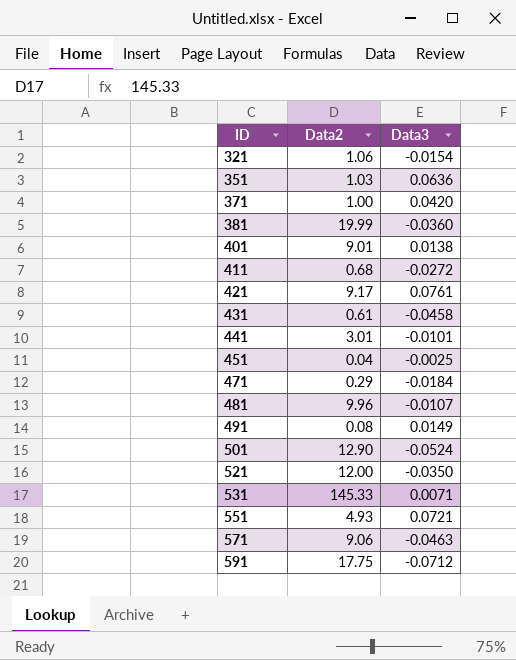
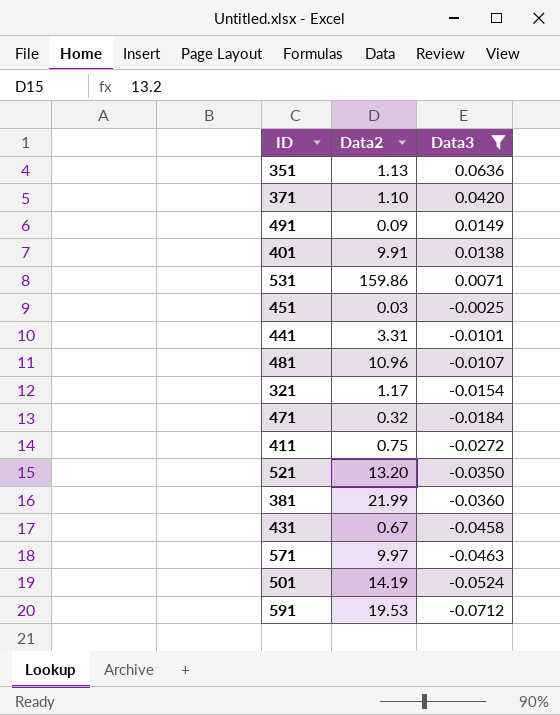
filter: none -> Data3 <= 0.0636
row order: ID ascending -> Data3 descending
351 | Data2: 1.03 -> 1.13
371 | Data2: 1.00 -> 1.10
491 | Data2: 0.08 -> 0.09
401 | Data2: 9.01 -> 9.91
531 | Data2: 145.33 -> 159.86
451 | Data2: 0.04 -> 0.03
441 | Data2: 3.01 -> 3.31
481 | Data2: 9.96 -> 10.96
321 | Data2: 1.06 -> 1.17
471 | Data2: 0.29 -> 0.32
411 | Data2: 0.68 -> 0.75
521 | Data2: 12.00 -> 13.20
381 | Data2: 19.99 -> 21.99
431 | Data2: 0.61 -> 0.67
571 | Data2: 9.06 -> 9.97
501 | Data2: 12.90 -> 14.19
591 | Data2: 17.75 -> 19.53

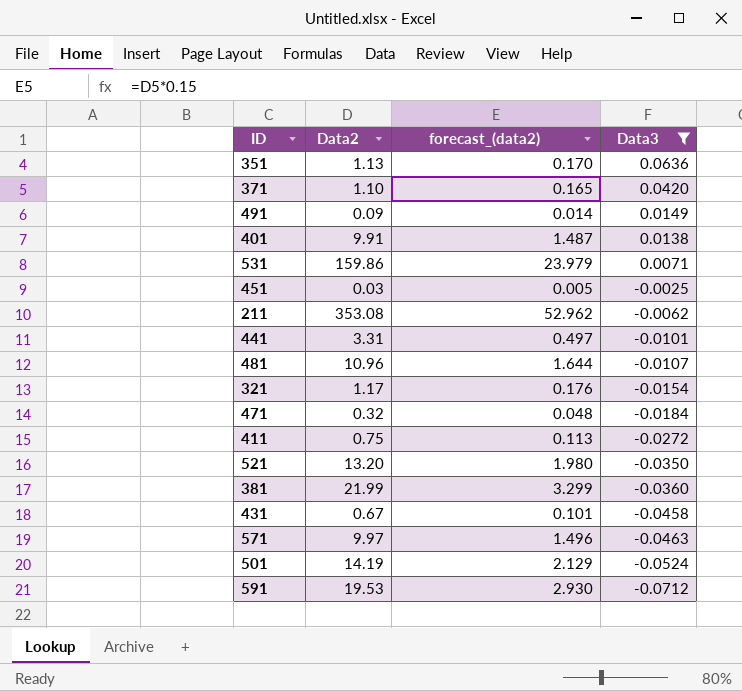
column forecast_(data2) | formula: none -> [Data2] * 0.15
row 211: none -> 353.08 | 52.962 | -0.0062

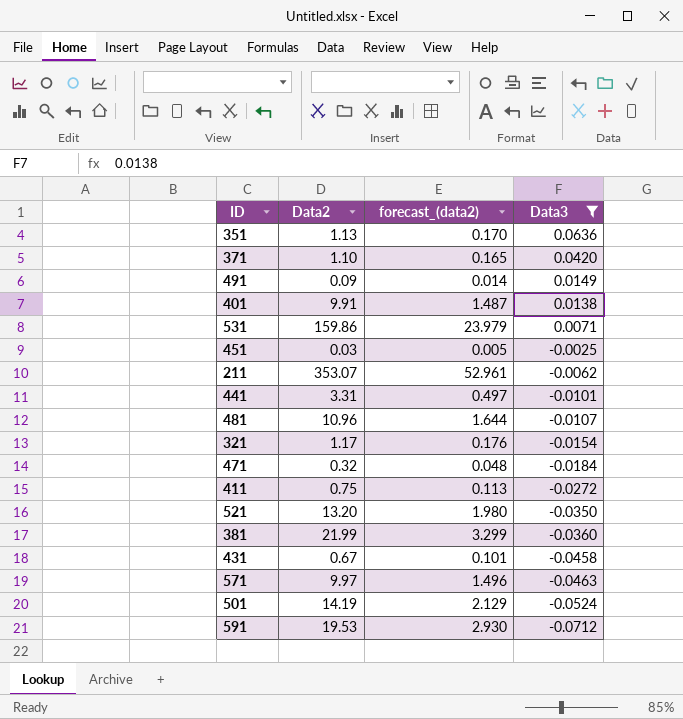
211 | Data2: 353.08 -> 353.07
211 | forecast_(data2): 52.962 -> 52.961

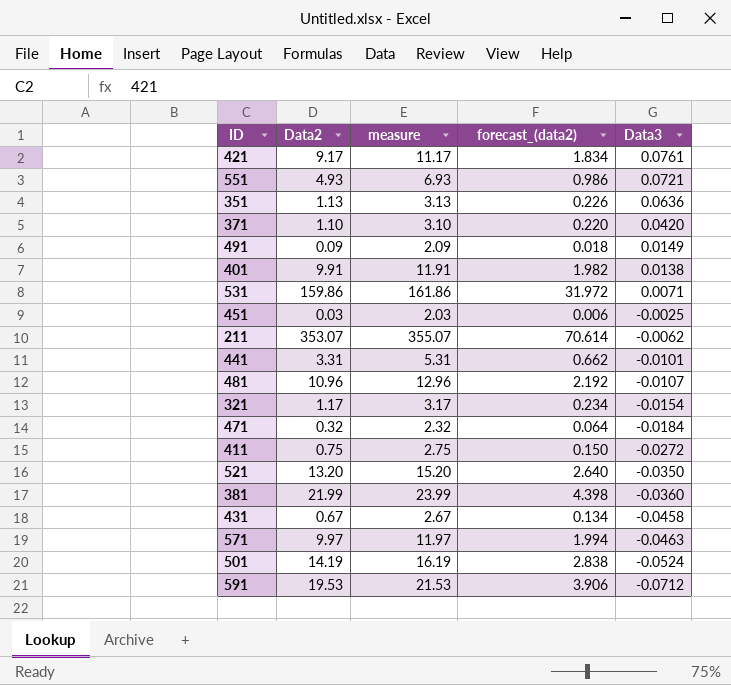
filter: Data3 <= 0.0636 -> none
column measure | formula: none -> [Data2] + 2
column forecast_(data2) | formula: [Data2] * 0.15 -> [Data2] * 0.2

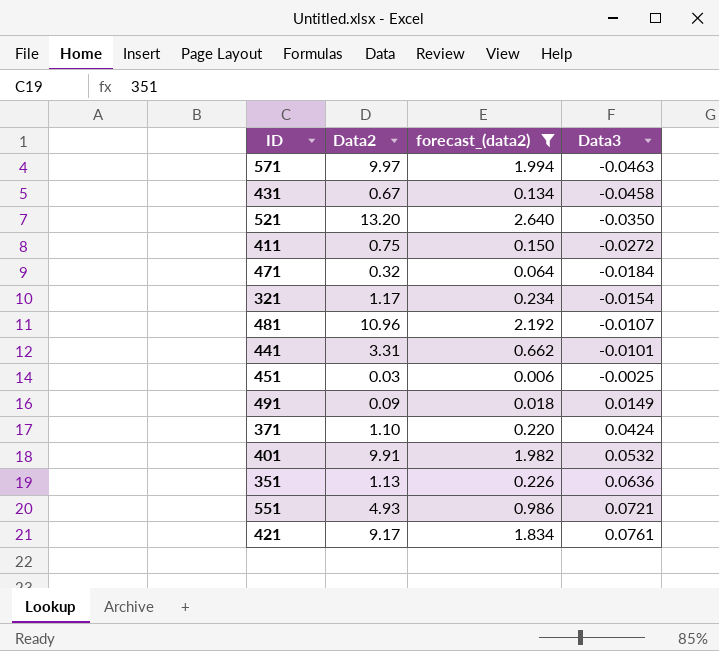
filter: none -> forecast_(data2) <= 2.640
row order: Data3 descending -> Data3 ascending
column measure | formula: [Data2] + 2 -> none
371 | Data3: 0.0420 -> 0.0424
401 | Data3: 0.0138 -> 0.0532

